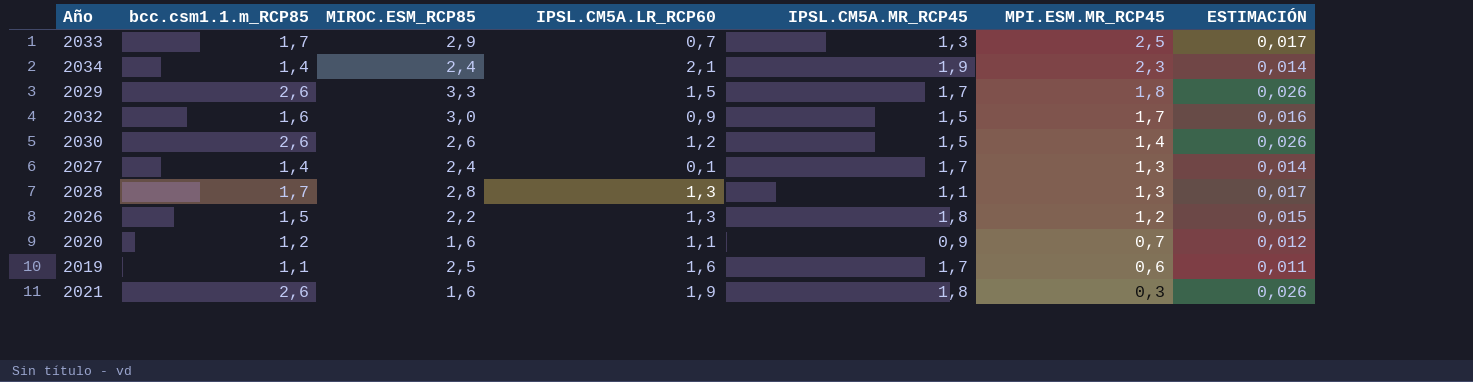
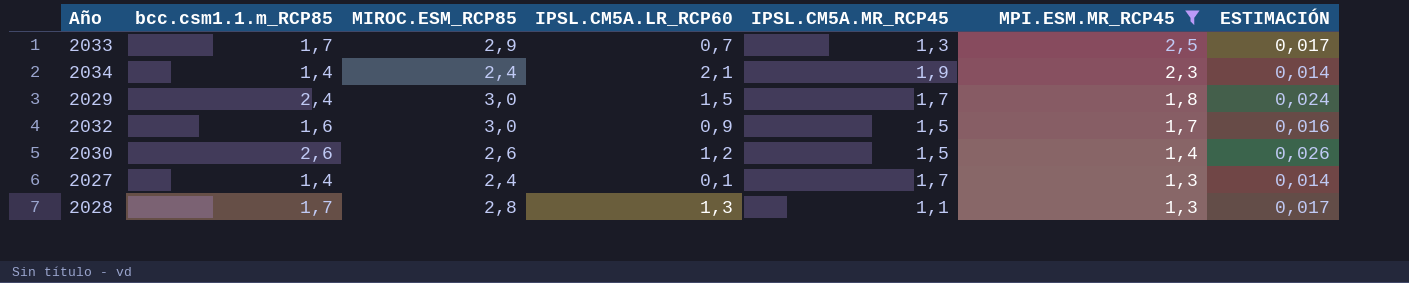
filter: none -> MPI.ESM.MR_RCP45 >= 1,3
2029 | bcc.csm1.1.m_RCP85: 2,6 -> 2,4
2029 | MIROC.ESM_RCP85: 3,3 -> 3,0
2029 | ESTIMACIÓN: 0,026 -> 0,024

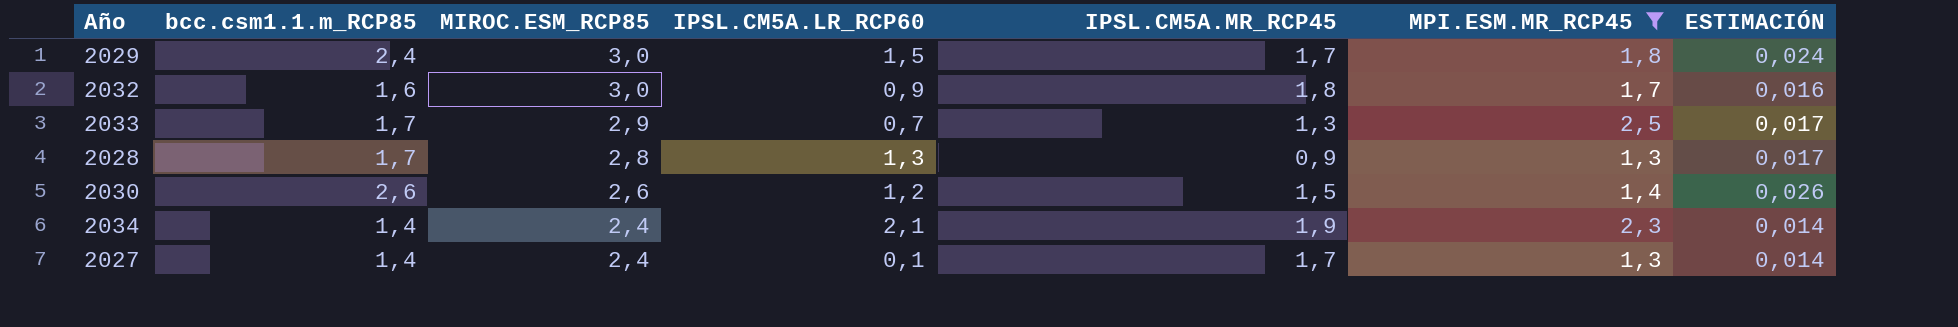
row order: MPI.ESM.MR_RCP45 descending -> MIROC.ESM_RCP85 descending
2032 | IPSL.CM5A.MR_RCP45: 1,5 -> 1,8
2028 | IPSL.CM5A.MR_RCP45: 1,1 -> 0,9

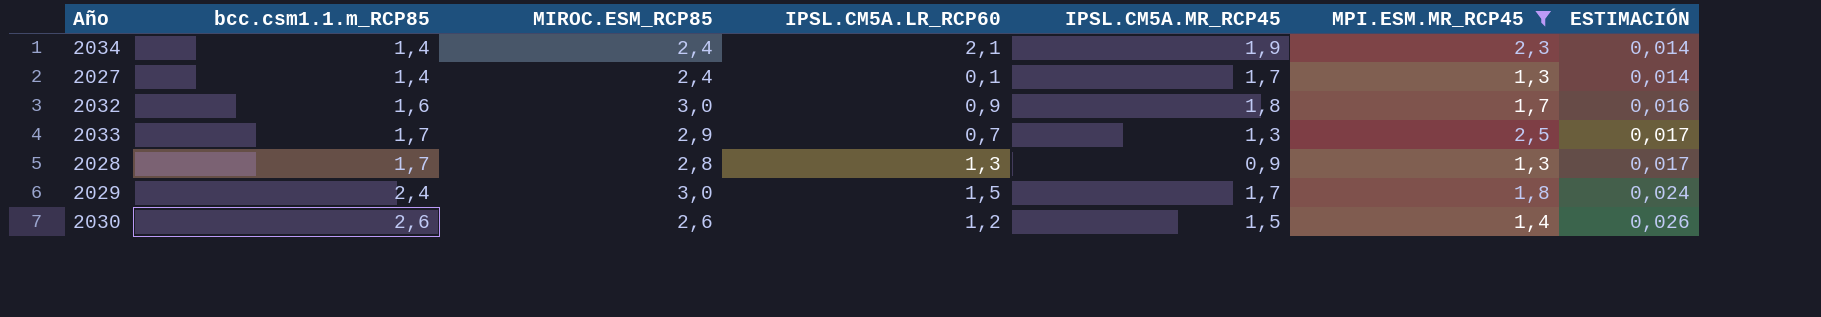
row order: MIROC.ESM_RCP85 descending -> bcc.csm1.1.m_RCP85 ascending

